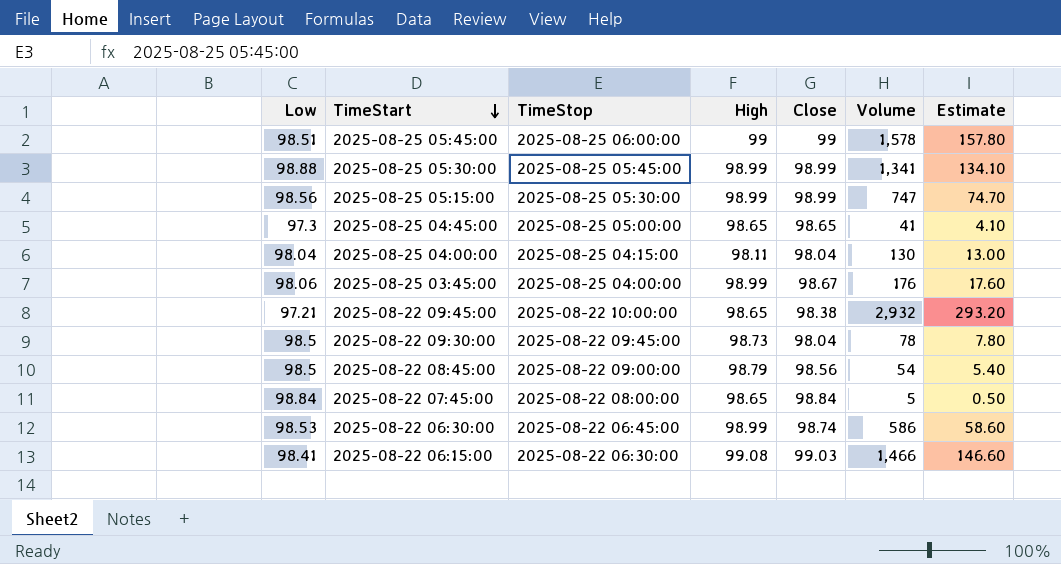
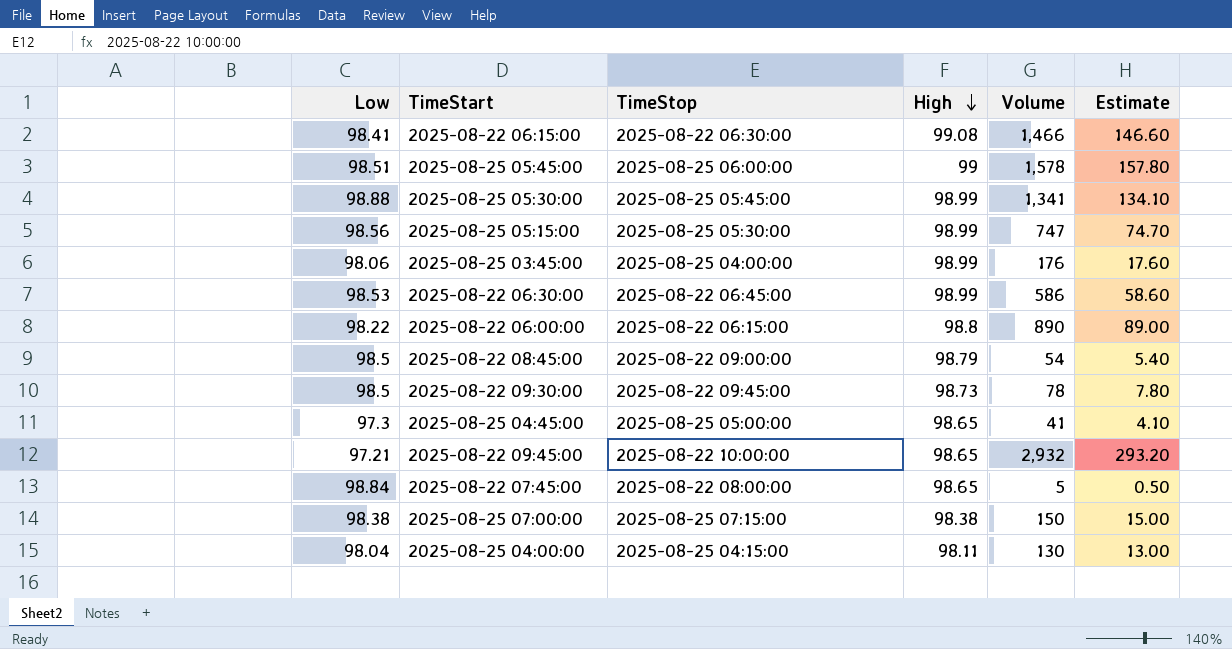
row order: TimeStart descending -> High descending
column Close | position: 5 -> none
row 2025-08-22 06:00:00: none -> 98.22 | 2025-08-22 06:15:00 | 98.8 | 890 | 89.00
row 2025-08-25 07:00:00: none -> 98.38 | 2025-08-25 07:15:00 | 98.38 | 150 | 15.00

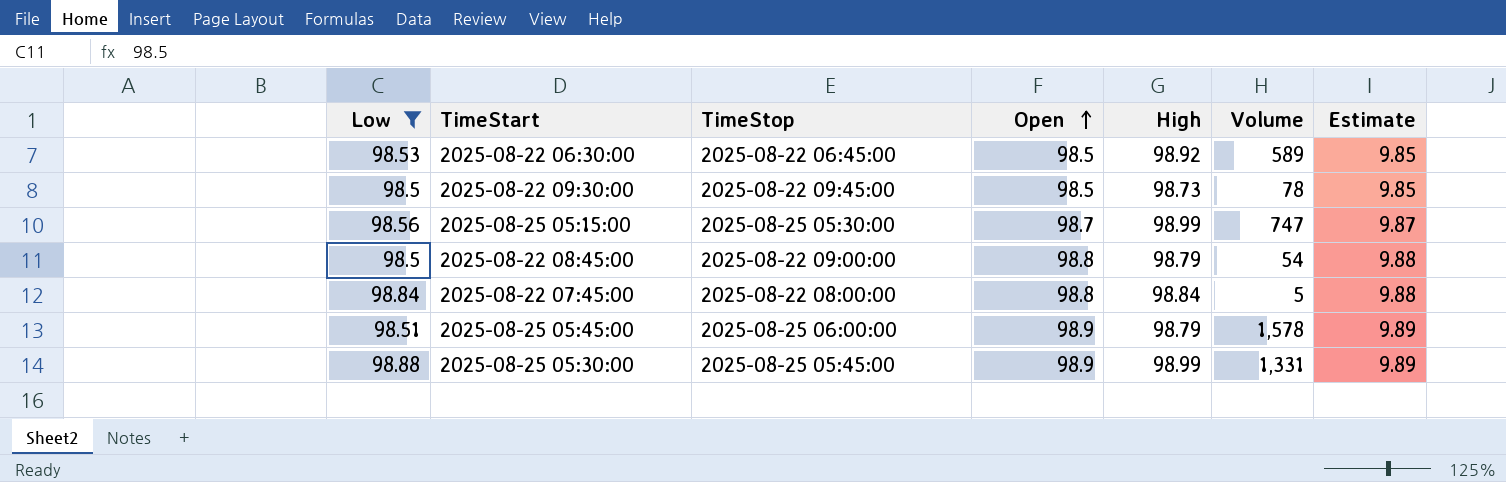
filter: none -> Low >= 98.5
row order: High descending -> Open ascending
column Open | position: none -> 4
column Estimate | formula: [Volume] * 0.1 -> [Open] * 0.1
2025-08-22 06:30:00 | High: 98.99 -> 98.92
2025-08-22 06:30:00 | Volume: 586 -> 589
2025-08-22 07:45:00 | High: 98.65 -> 98.84
2025-08-25 05:45:00 | High: 99 -> 98.79
2025-08-25 05:30:00 | Volume: 1,341 -> 1,331

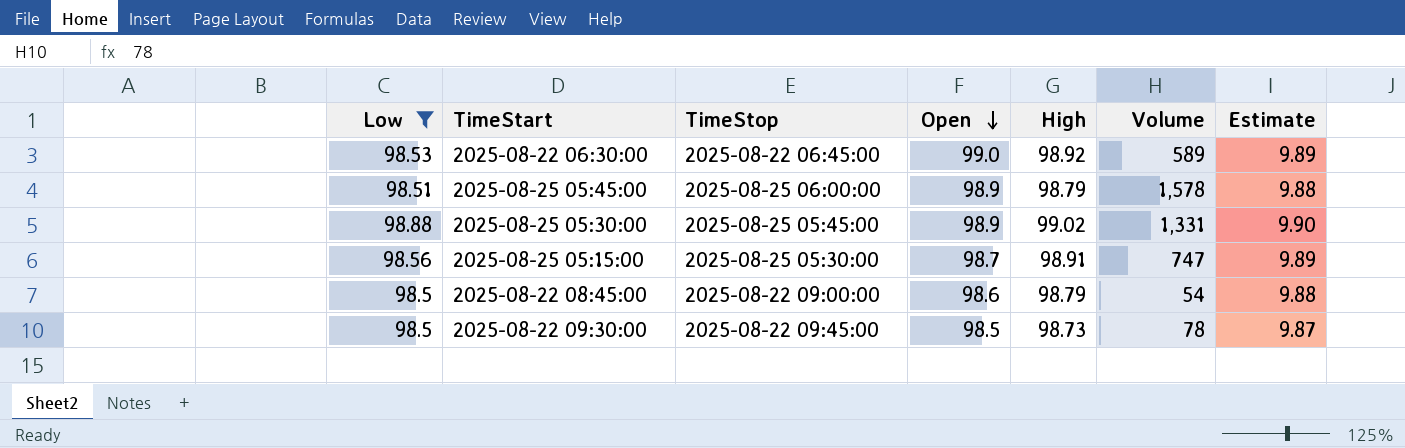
row order: Open ascending -> Open descending
column Estimate | formula: [Open] * 0.1 -> [High] * 0.1
row 2025-08-22 07:45:00: 98.84 | 2025-08-22 08:00:00 | 98.8 | 98.84 | 5 | 9.88 -> none
2025-08-22 06:30:00 | Open: 98.5 -> 99.0
2025-08-25 05:30:00 | High: 98.99 -> 99.02
2025-08-25 05:15:00 | High: 98.99 -> 98.91
2025-08-22 08:45:00 | Open: 98.8 -> 98.6

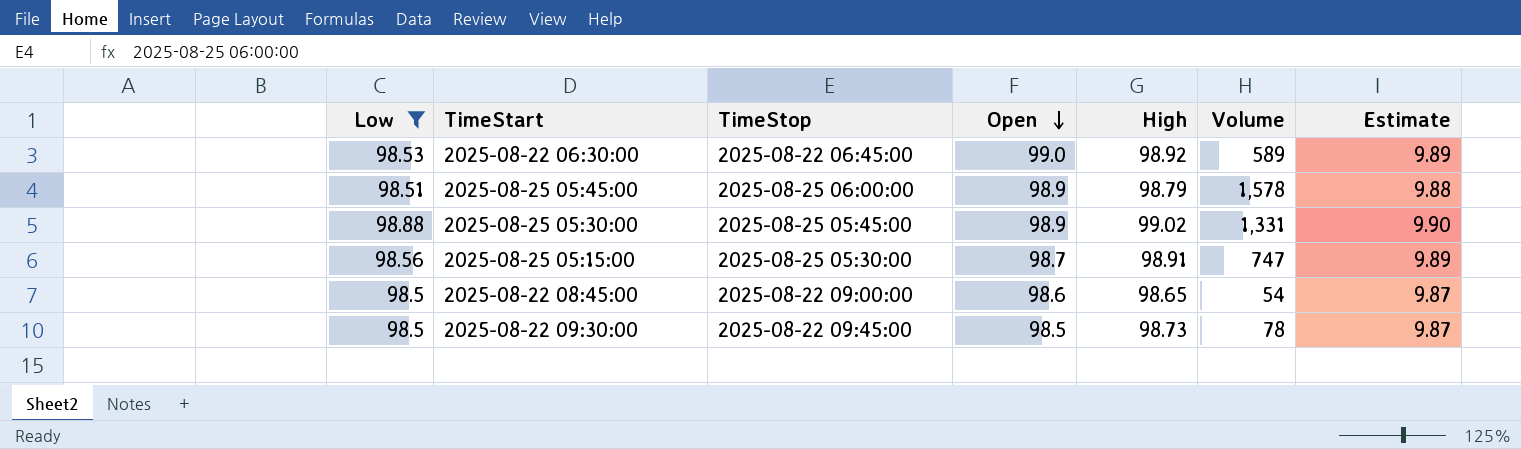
2025-08-22 08:45:00 | High: 98.79 -> 98.65
2025-08-22 08:45:00 | Estimate: 9.88 -> 9.87

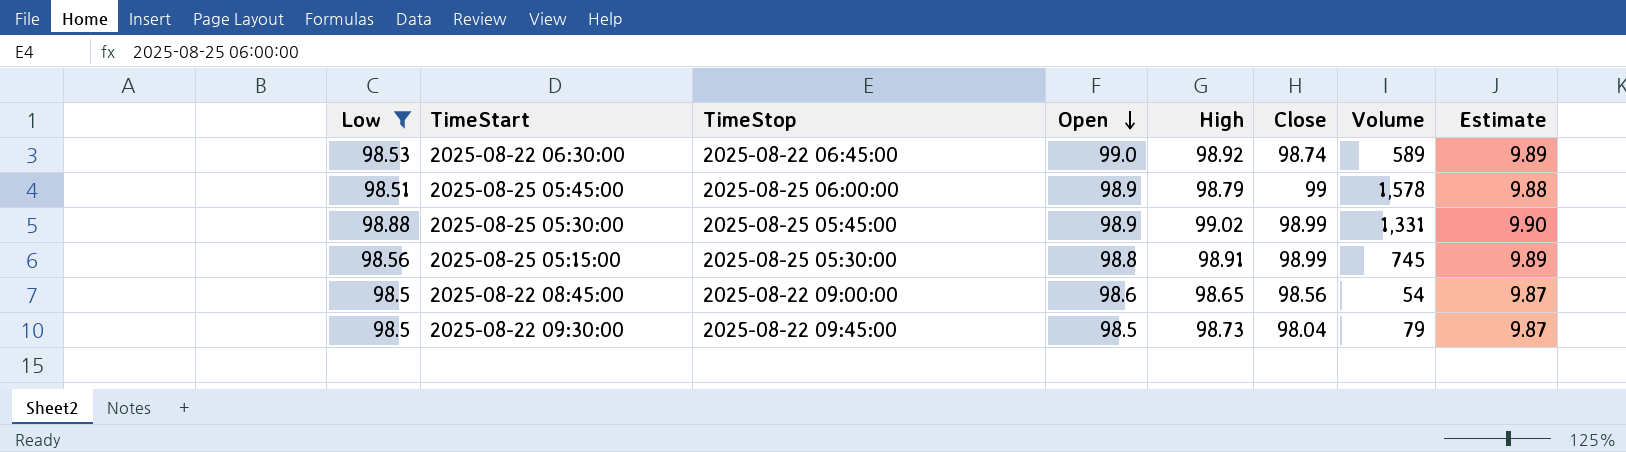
column Close | position: none -> 6
2025-08-25 05:15:00 | Open: 98.7 -> 98.8
2025-08-25 05:15:00 | Volume: 747 -> 745
2025-08-22 09:30:00 | Volume: 78 -> 79

